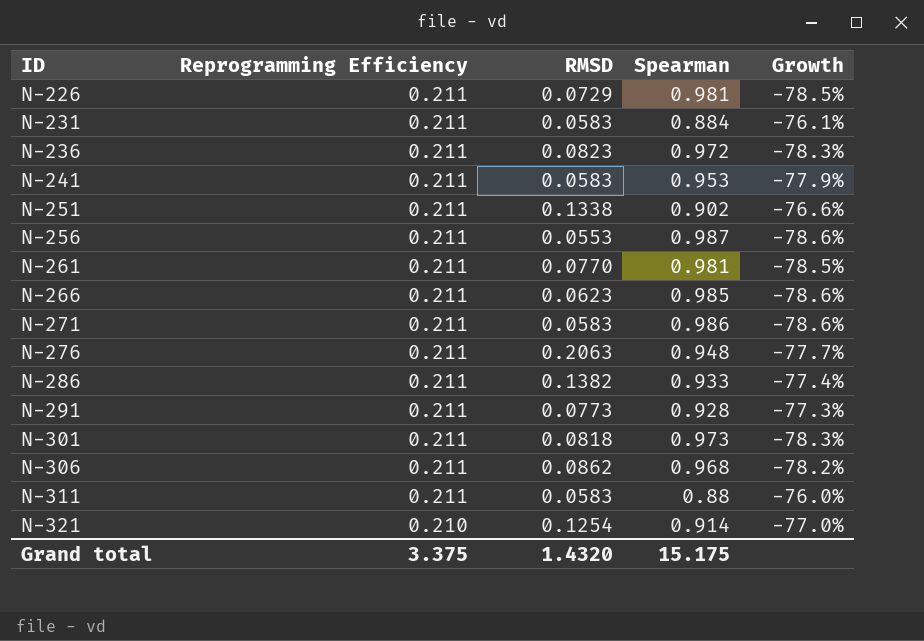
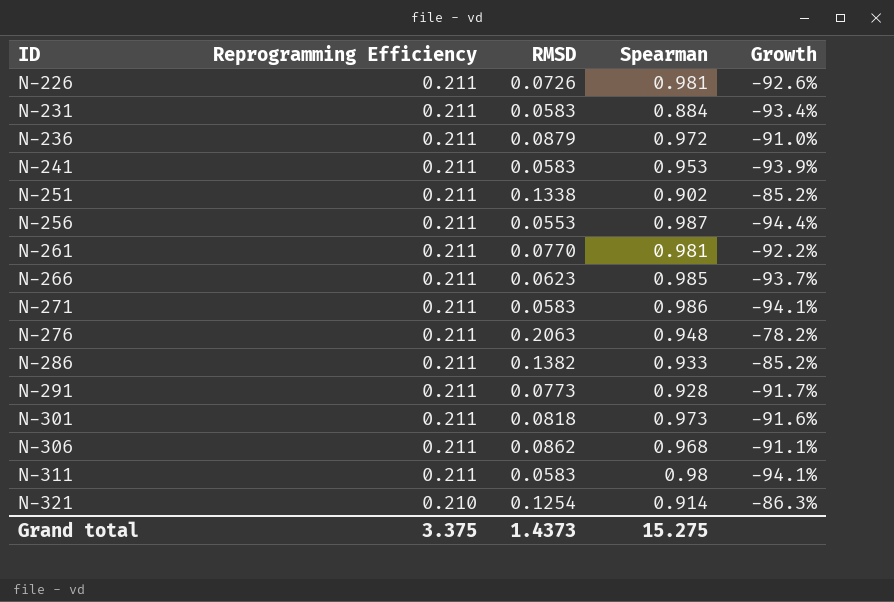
column Growth | formula: ([Reprogramming Efficiency] - [Spearman]) / [Spearman] -> ([RMSD] - [Spearman]) / [Spearman]
N-226 | RMSD: 0.0729 -> 0.0726
N-236 | RMSD: 0.0823 -> 0.0879
N-311 | Spearman: 0.88 -> 0.98
Grand total | RMSD: 1.4320 -> 1.4373
Grand total | Spearman: 15.175 -> 15.275

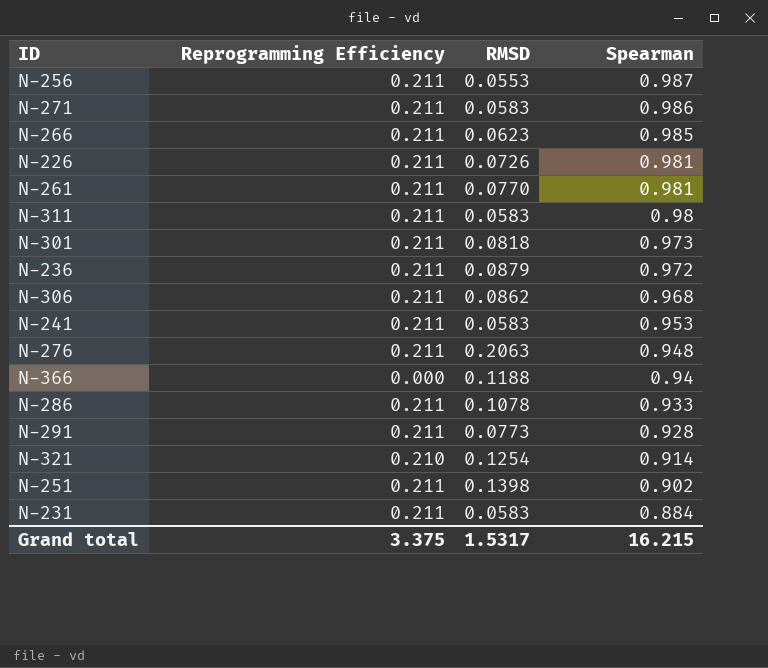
row order: ID ascending -> Spearman descending
column Growth | formula: ([RMSD] - [Spearman]) / [Spearman] -> none
row N-366: none -> 0.000 | 0.1188 | 0.94
N-286 | RMSD: 0.1382 -> 0.1078
N-251 | RMSD: 0.1338 -> 0.1398
Grand total | RMSD: 1.4373 -> 1.5317
Grand total | Spearman: 15.275 -> 16.215

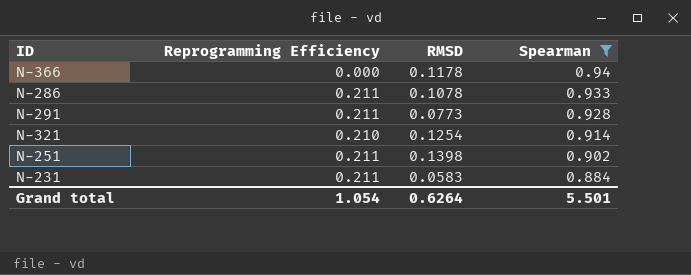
filter: none -> Spearman <= 0.94
N-366 | RMSD: 0.1188 -> 0.1178
Grand total | Reprogramming Efficiency: 3.375 -> 1.054
Grand total | RMSD: 1.5317 -> 0.6264
Grand total | Spearman: 16.215 -> 5.501

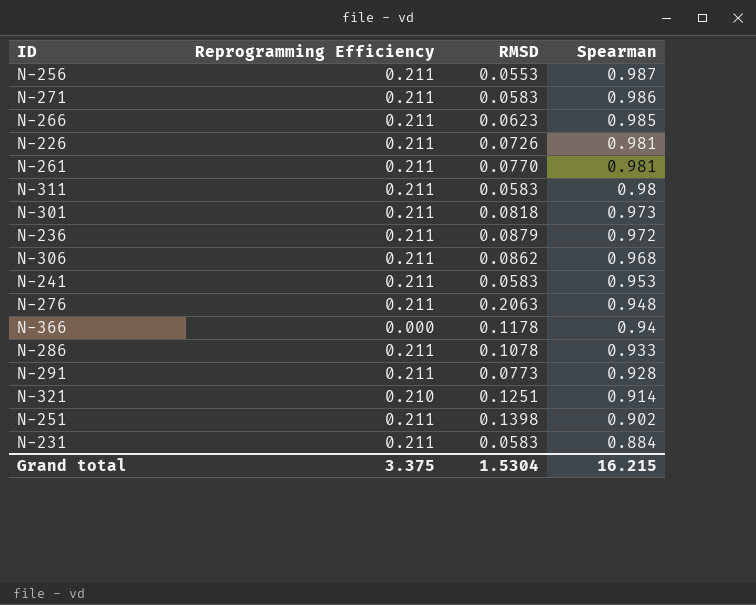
filter: Spearman <= 0.94 -> none
N-321 | RMSD: 0.1254 -> 0.1251
Grand total | Reprogramming Efficiency: 1.054 -> 3.375
Grand total | RMSD: 0.6264 -> 1.5304
Grand total | Spearman: 5.501 -> 16.215

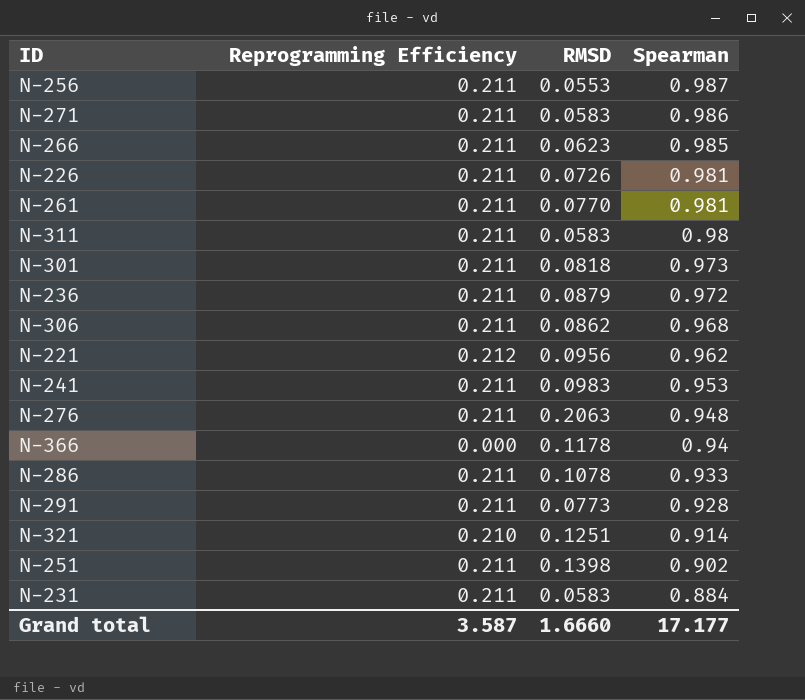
row N-221: none -> 0.212 | 0.0956 | 0.962
N-241 | RMSD: 0.0583 -> 0.0983
Grand total | Reprogramming Efficiency: 3.375 -> 3.587
Grand total | RMSD: 1.5304 -> 1.6660
Grand total | Spearman: 16.215 -> 17.177

